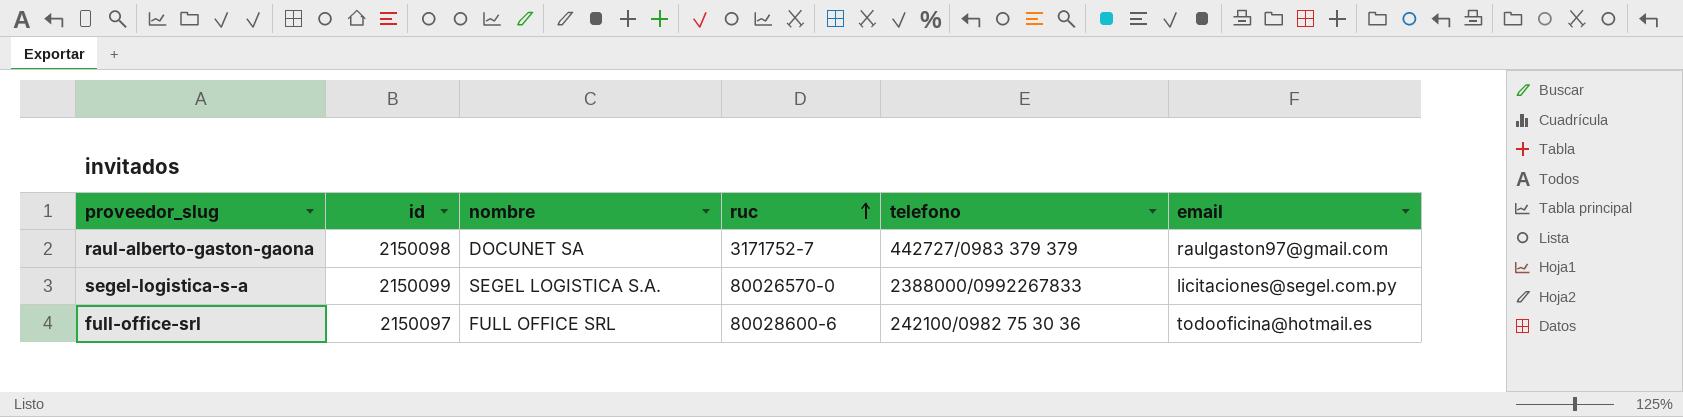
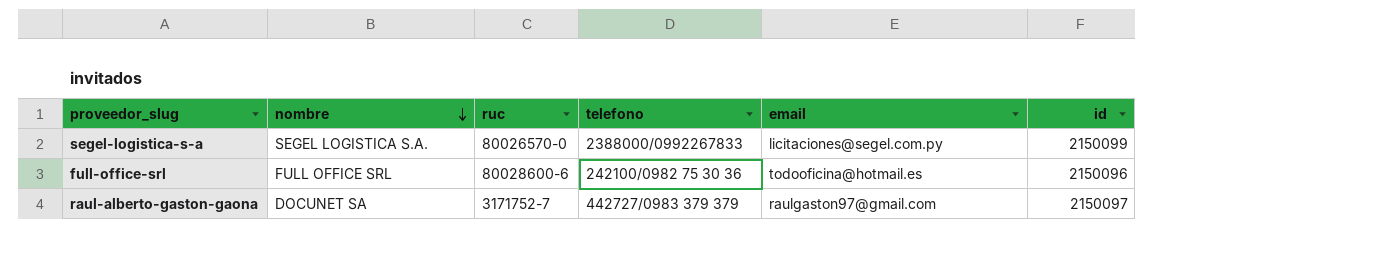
row order: ruc ascending -> nombre descending
column id | position: 2 -> 6
full-office-srl | id: 2150097 -> 2150096
raul-alberto-gaston-gaona | id: 2150098 -> 2150097

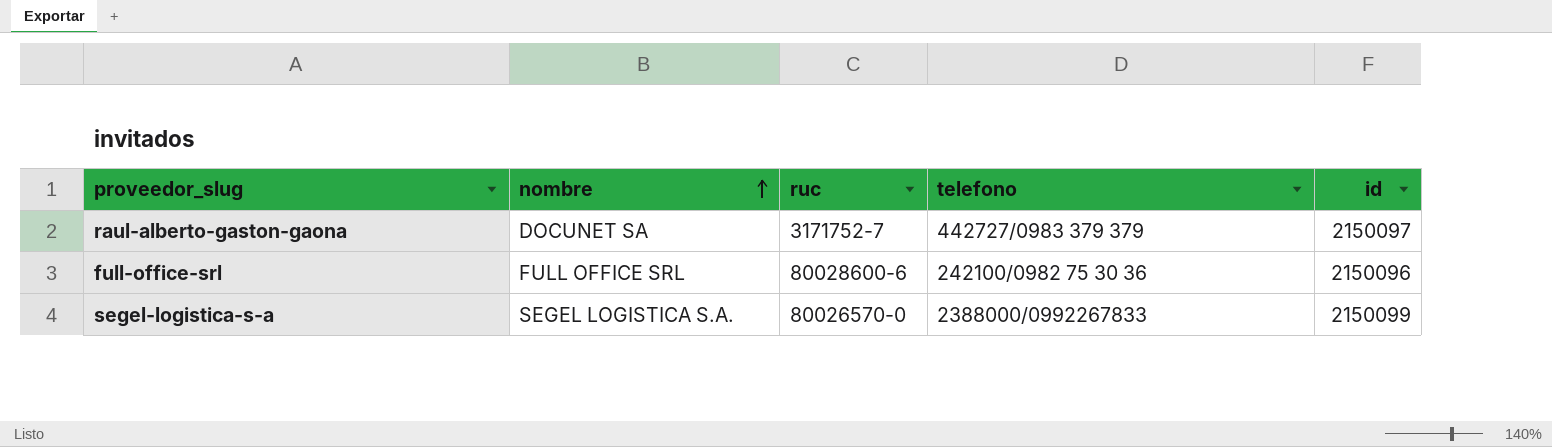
row order: nombre descending -> nombre ascending
column email | position: 5 -> none

